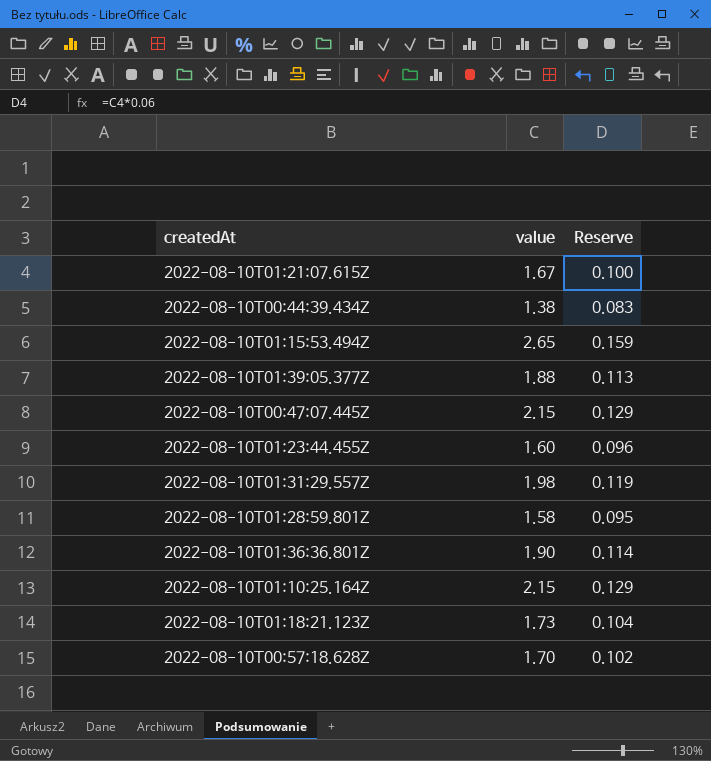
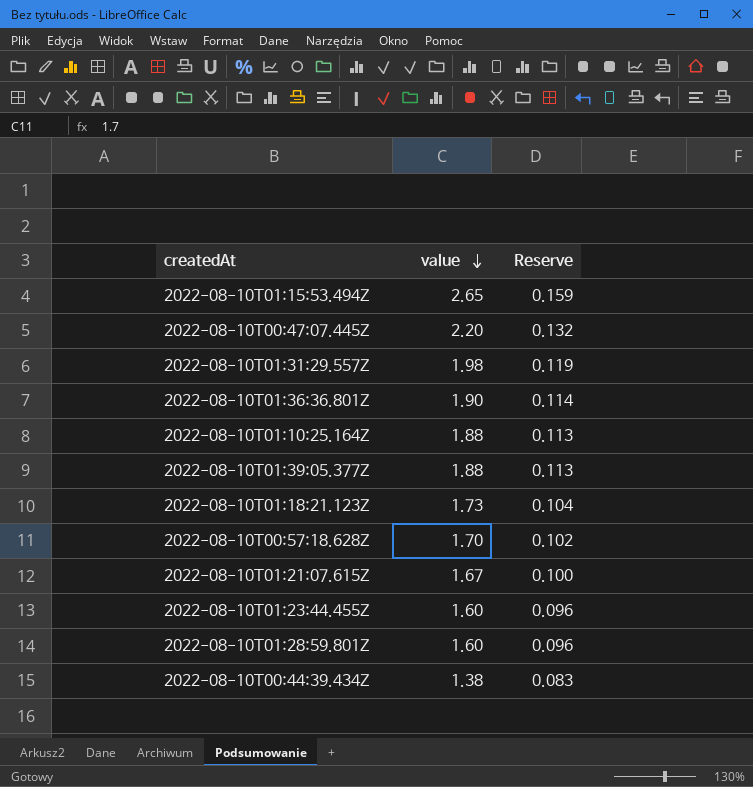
row order: none -> value descending
2022-08-10T00:47:07.445Z | value: 2.15 -> 2.20
2022-08-10T00:47:07.445Z | Reserve: 0.129 -> 0.132
2022-08-10T01:10:25.164Z | value: 2.15 -> 1.88
2022-08-10T01:10:25.164Z | Reserve: 0.129 -> 0.113
2022-08-10T01:28:59.801Z | value: 1.58 -> 1.60
2022-08-10T01:28:59.801Z | Reserve: 0.095 -> 0.096

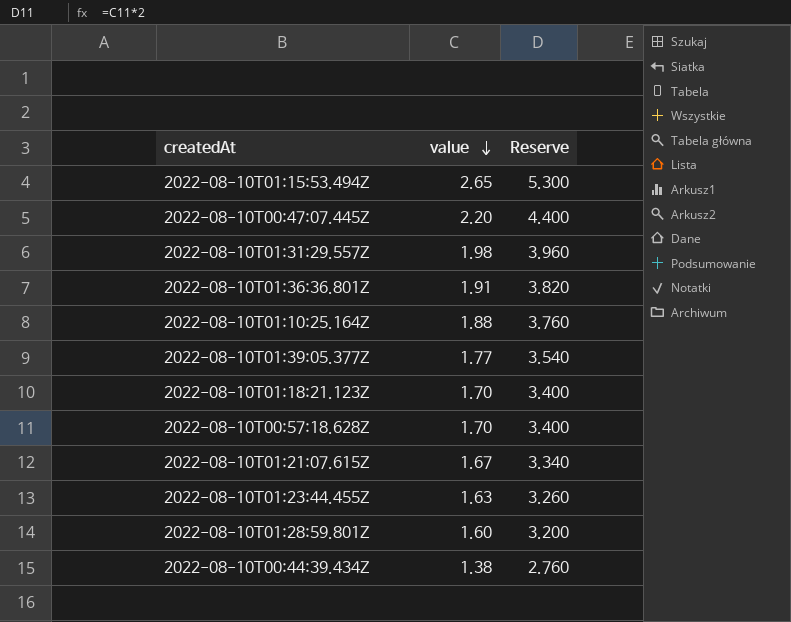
column Reserve | formula: [value] * 0.06 -> [value] * 2
2022-08-10T01:36:36.801Z | value: 1.90 -> 1.91
2022-08-10T01:39:05.377Z | value: 1.88 -> 1.77
2022-08-10T01:18:21.123Z | value: 1.73 -> 1.70
2022-08-10T01:23:44.455Z | value: 1.60 -> 1.63

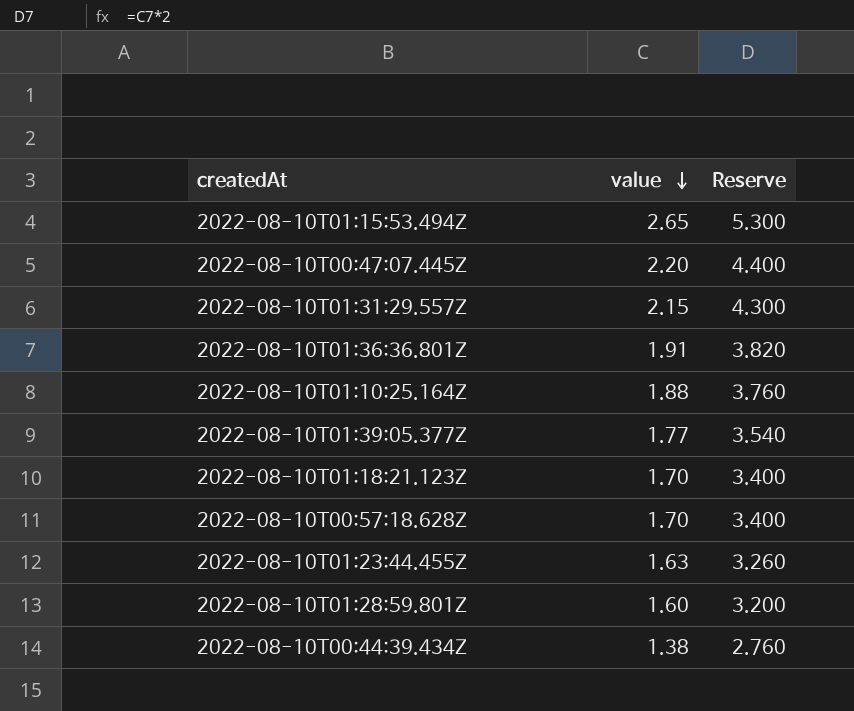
row 2022-08-10T01:21:07.615Z: 1.67 | 3.340 -> none
2022-08-10T01:31:29.557Z | value: 1.98 -> 2.15
2022-08-10T01:31:29.557Z | Reserve: 3.960 -> 4.300

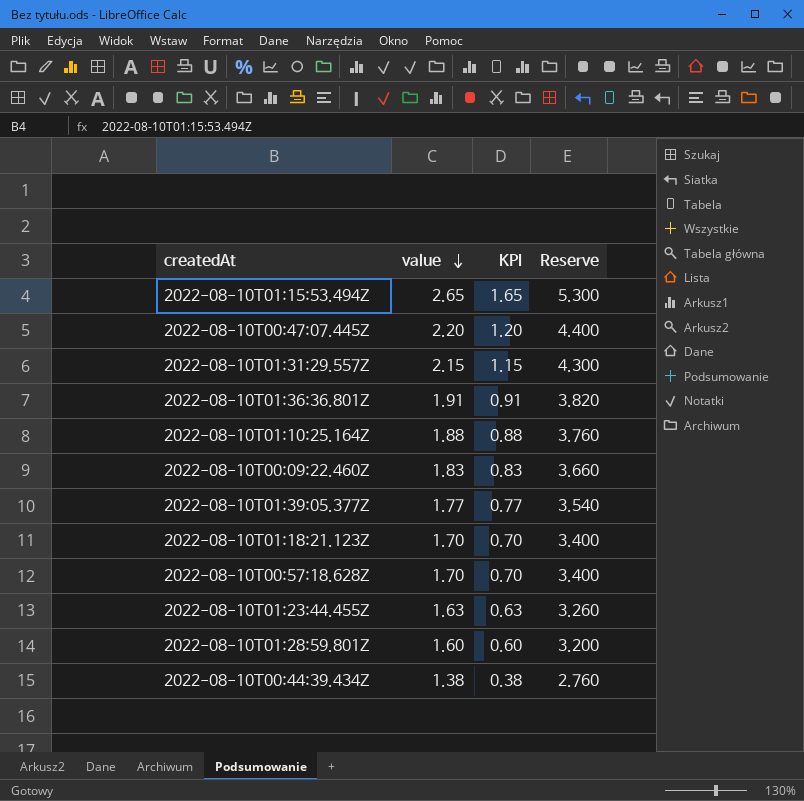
column KPI | formula: none -> [value] - 1
row 2022-08-10T00:09:22.460Z: none -> 1.83 | 0.83 | 3.660

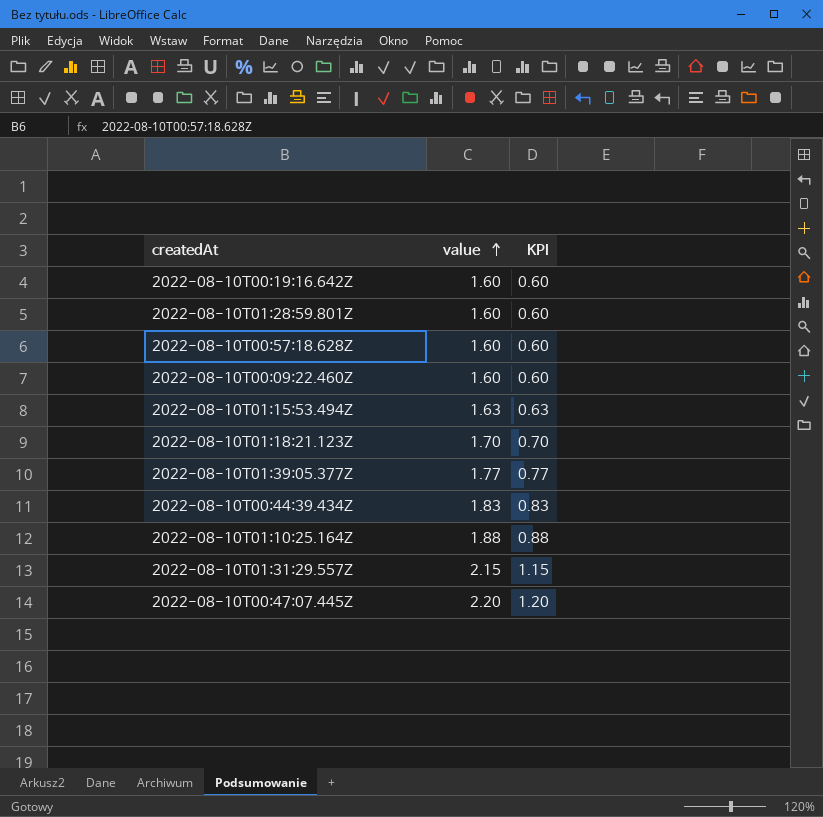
row order: value descending -> value ascending
column Reserve | formula: [value] * 2 -> none
row 2022-08-10T01:36:36.801Z: 1.91 | 0.91 | 3.820 -> none
row 2022-08-10T01:23:44.455Z: 1.63 | 0.63 | 3.260 -> none
row 2022-08-10T00:19:16.642Z: none -> 1.60 | 0.60
2022-08-10T00:57:18.628Z | value: 1.70 -> 1.60
2022-08-10T00:57:18.628Z | KPI: 0.70 -> 0.60
2022-08-10T00:09:22.460Z | value: 1.83 -> 1.60
2022-08-10T00:09:22.460Z | KPI: 0.83 -> 0.60
2022-08-10T01:15:53.494Z | value: 2.65 -> 1.63
2022-08-10T01:15:53.494Z | KPI: 1.65 -> 0.63
2022-08-10T00:44:39.434Z | value: 1.38 -> 1.83
2022-08-10T00:44:39.434Z | KPI: 0.38 -> 0.83

